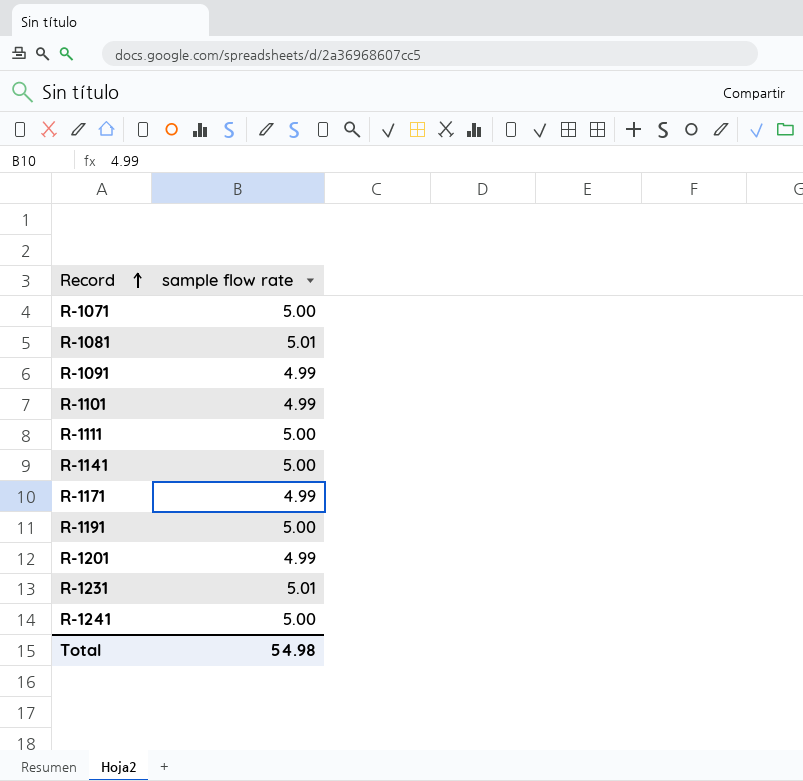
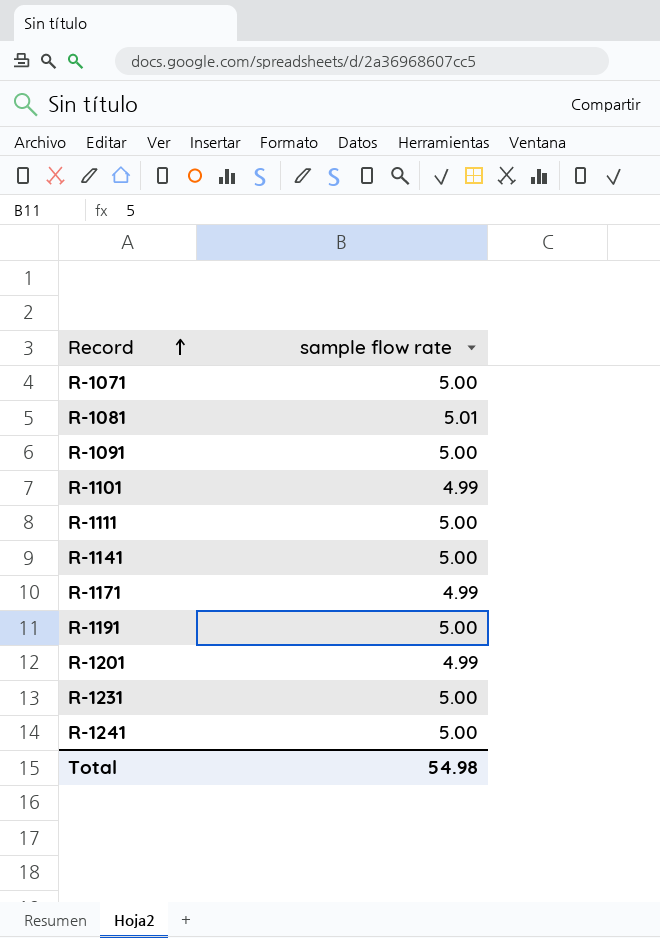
R-1091 | sample flow rate: 4.99 -> 5.00
R-1231 | sample flow rate: 5.01 -> 5.00

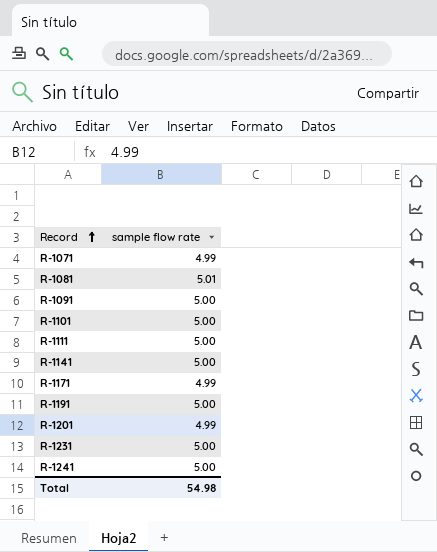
R-1071 | sample flow rate: 5.00 -> 4.99
R-1101 | sample flow rate: 4.99 -> 5.00

